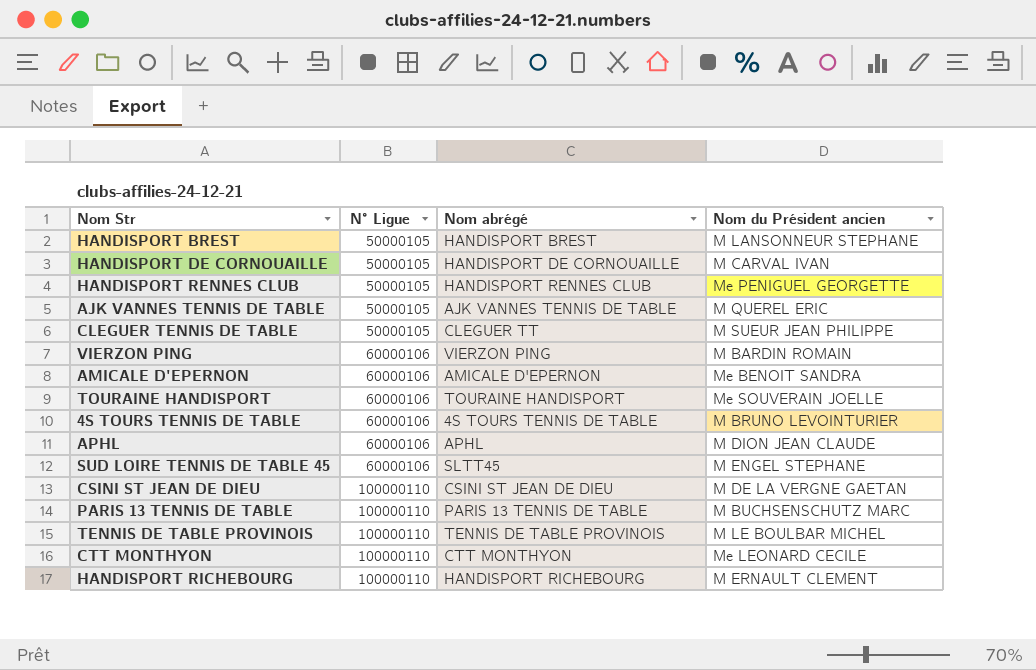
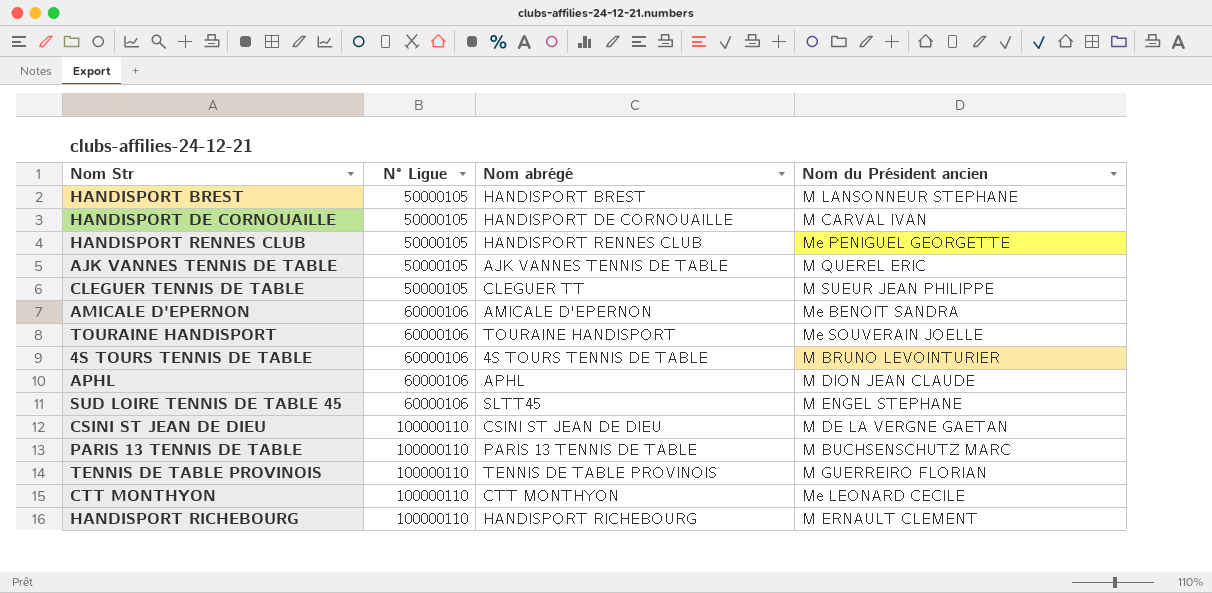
row VIERZON PING: 60000106 | VIERZON PING | M BARDIN ROMAIN -> none
TENNIS DE TABLE PROVINOIS | Nom du Président ancien: M LE BOULBAR MICHEL -> M GUERREIRO FLORIAN

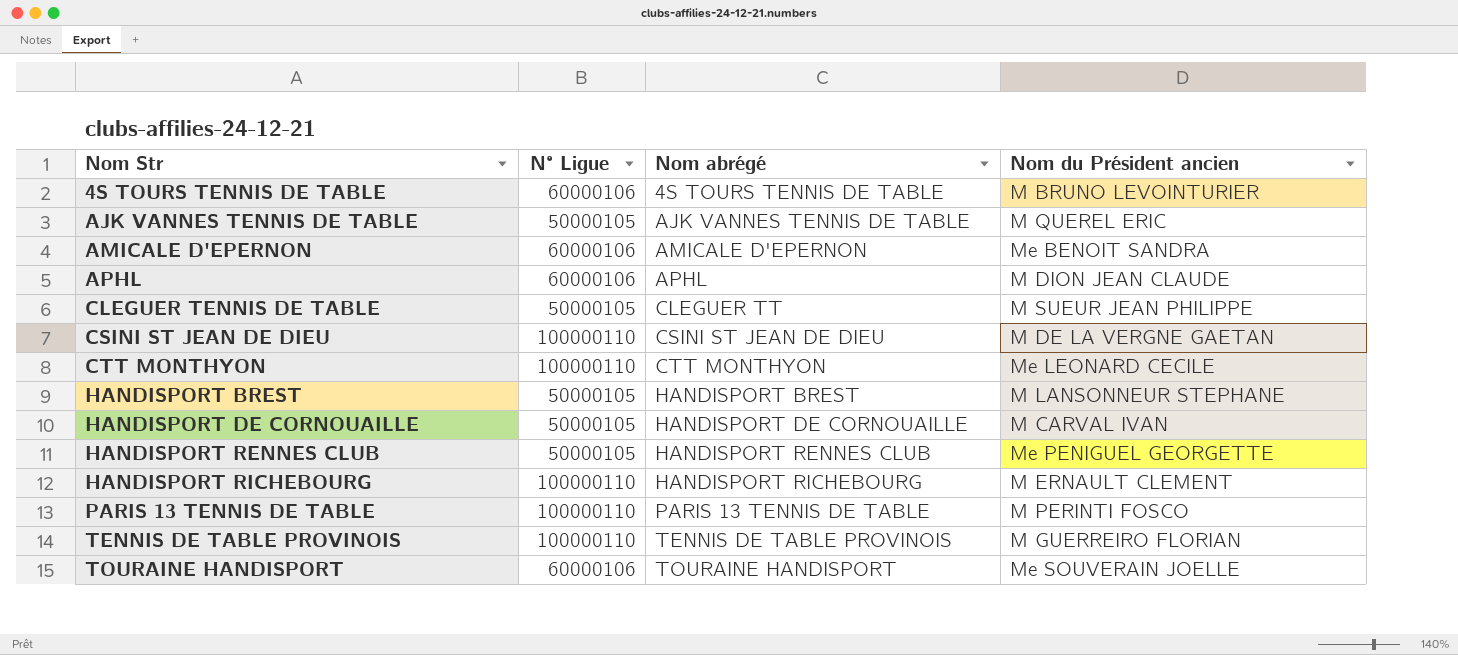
row order: N° Ligue ascending -> Nom Str ascending
row SUD LOIRE TENNIS DE TABLE 45: 60000106 | SLTT45 | M ENGEL STEPHANE -> none
PARIS 13 TENNIS DE TABLE | Nom du Président ancien: M BUCHSENSCHUTZ MARC -> M PERINTI FOSCO

